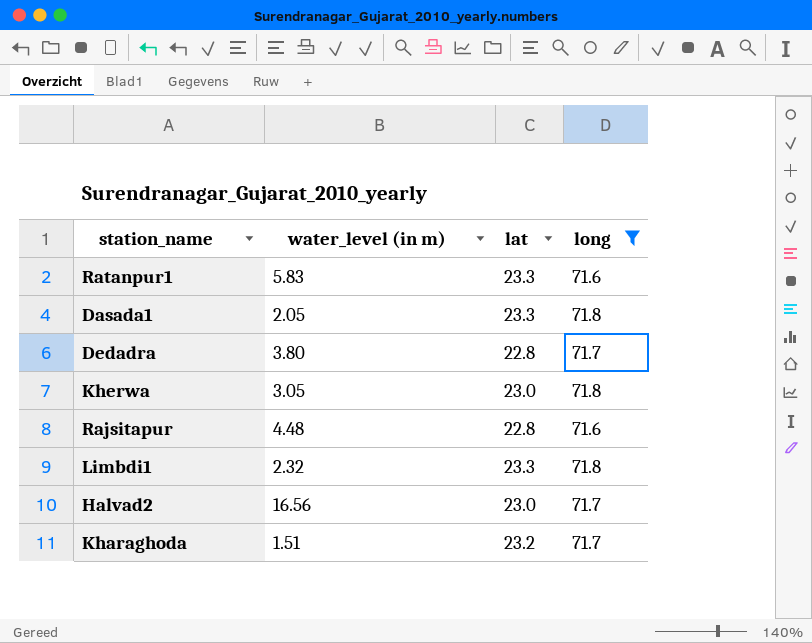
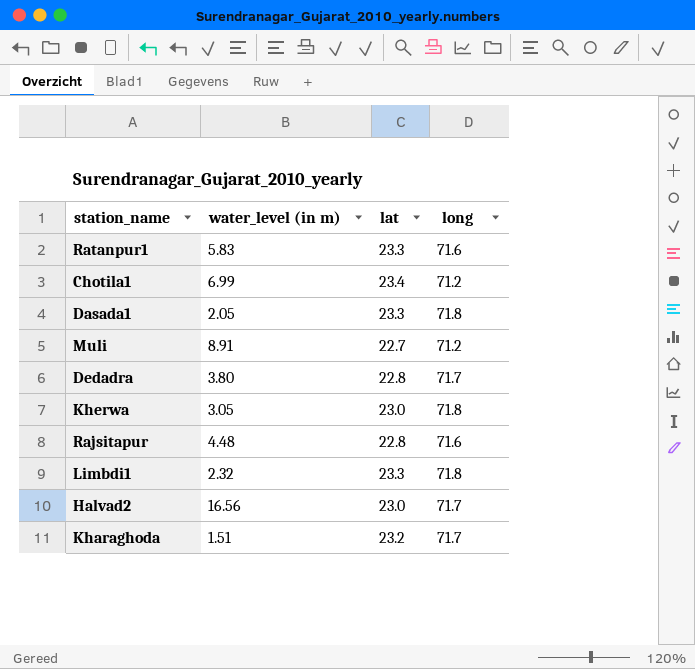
filter: long != 71.2 -> none

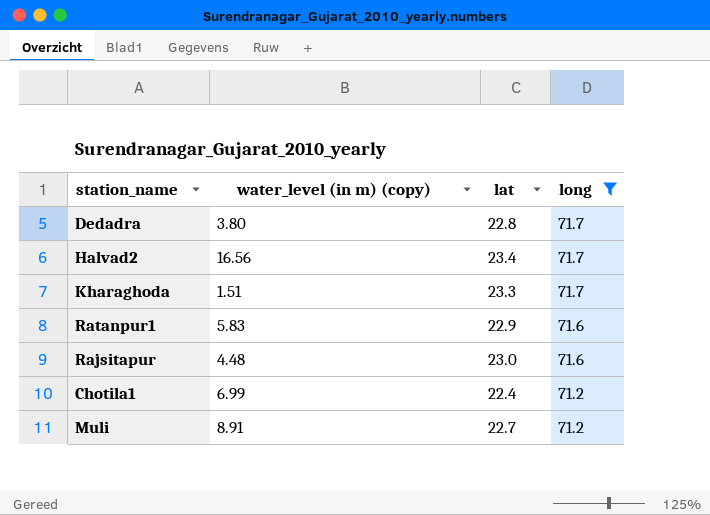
filter: none -> long != 71.8
row order: none -> long descending
column name: water_level (in m) -> water_level (in m) (copy)
Halvad2 | lat: 23.0 -> 23.4
Kharaghoda | lat: 23.2 -> 23.3
Ratanpur1 | lat: 23.3 -> 22.9
Rajsitapur | lat: 22.8 -> 23.0
Chotila1 | lat: 23.4 -> 22.4

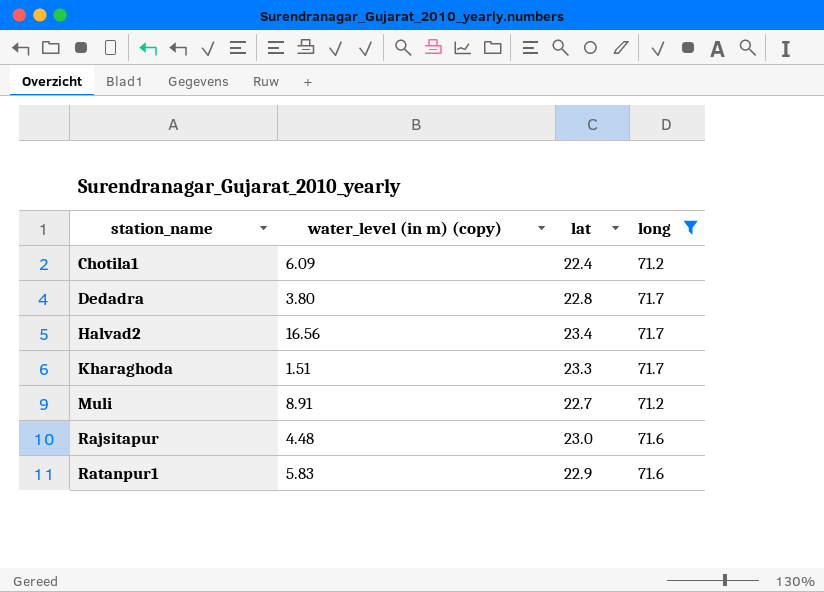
row order: long descending -> station_name ascending
Chotila1 | water_level (in m) (copy): 6.99 -> 6.09

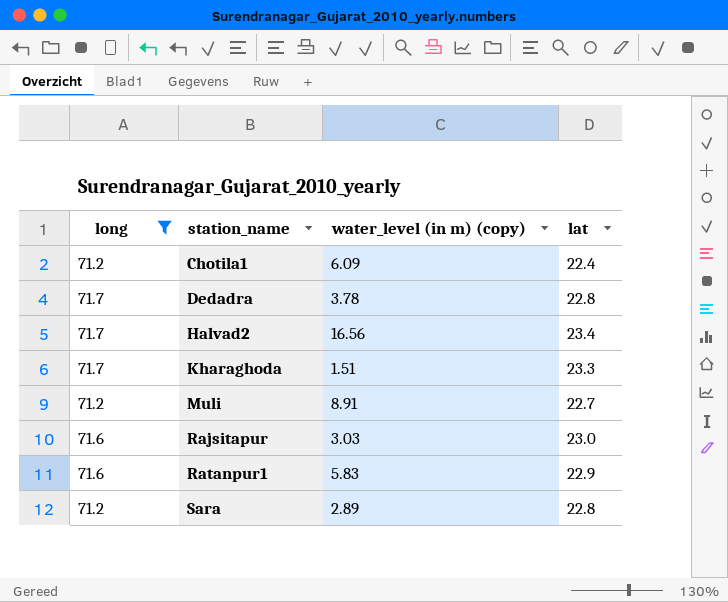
column long | position: 4 -> 1
Dedadra | water_level (in m) (copy): 3.80 -> 3.78
Rajsitapur | water_level (in m) (copy): 4.48 -> 3.03
row Sara: none -> 71.2 | 2.89 | 22.8

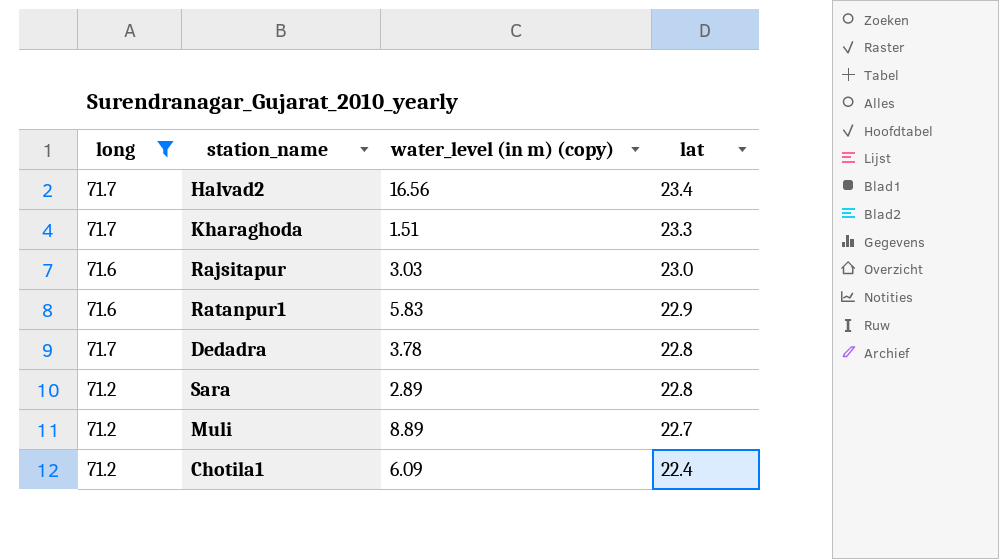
row order: station_name ascending -> lat descending
Muli | water_level (in m) (copy): 8.91 -> 8.89

